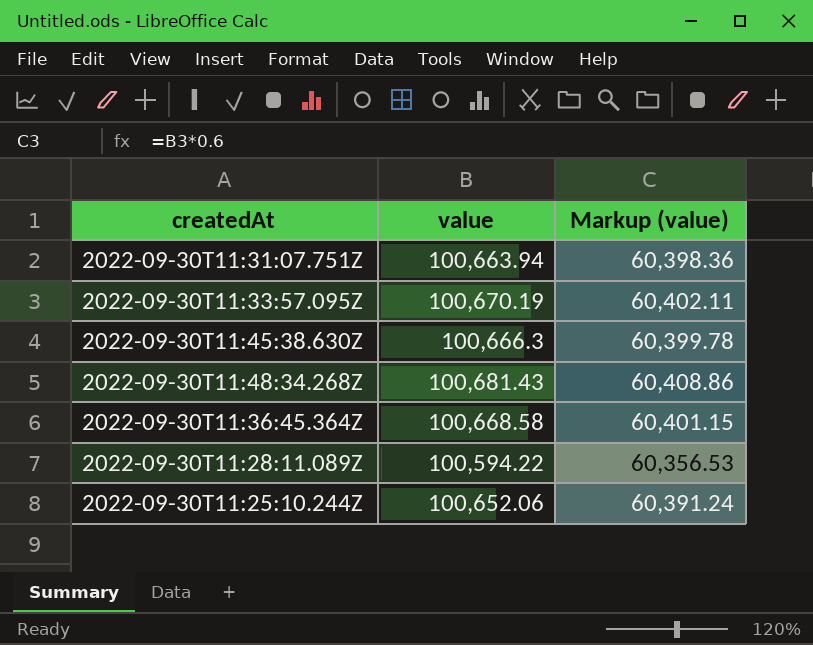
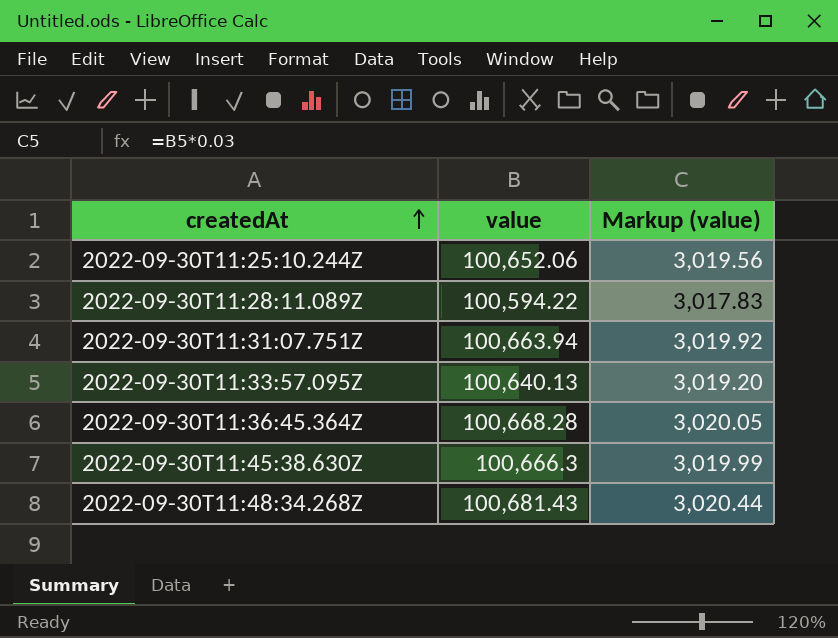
row order: none -> createdAt ascending
column Markup (value) | formula: [value] * 0.6 -> [value] * 0.03
2022-09-30T11:33:57.095Z | value: 100,670.19 -> 100,640.13
2022-09-30T11:36:45.364Z | value: 100,668.58 -> 100,668.28

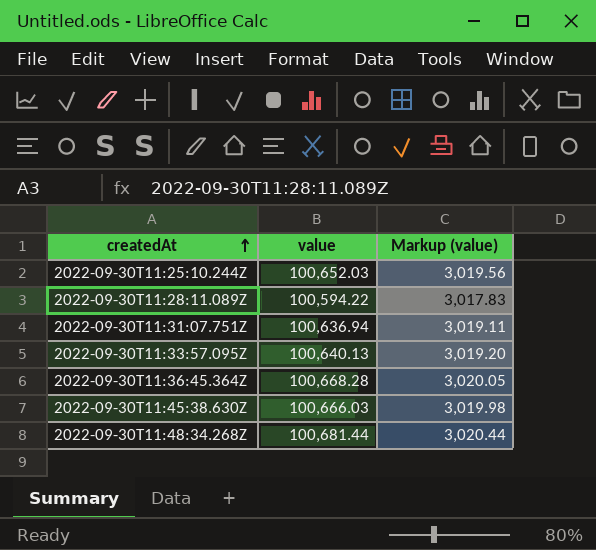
2022-09-30T11:25:10.244Z | value: 100,652.06 -> 100,652.03
2022-09-30T11:31:07.751Z | value: 100,663.94 -> 100,636.94
2022-09-30T11:31:07.751Z | Markup (value): 3,019.92 -> 3,019.11
2022-09-30T11:45:38.630Z | value: 100,666.3 -> 100,666.03
2022-09-30T11:45:38.630Z | Markup (value): 3,019.99 -> 3,019.98
2022-09-30T11:48:34.268Z | value: 100,681.43 -> 100,681.44

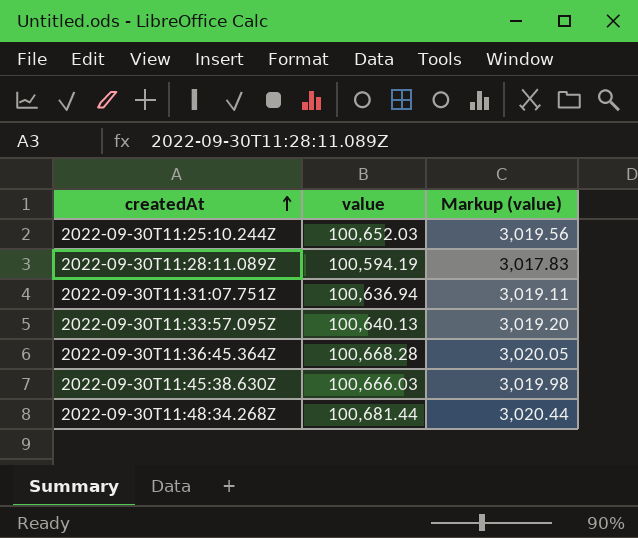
2022-09-30T11:28:11.089Z | value: 100,594.22 -> 100,594.19

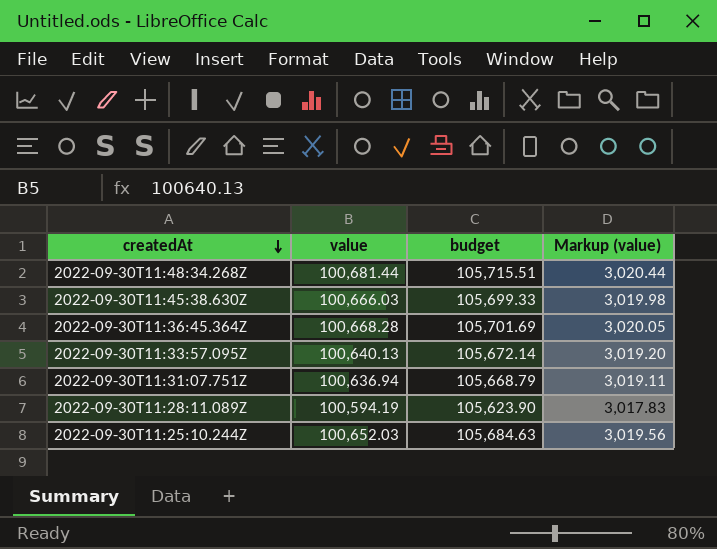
row order: createdAt ascending -> createdAt descending
column budget | formula: none -> [value] * 1.05

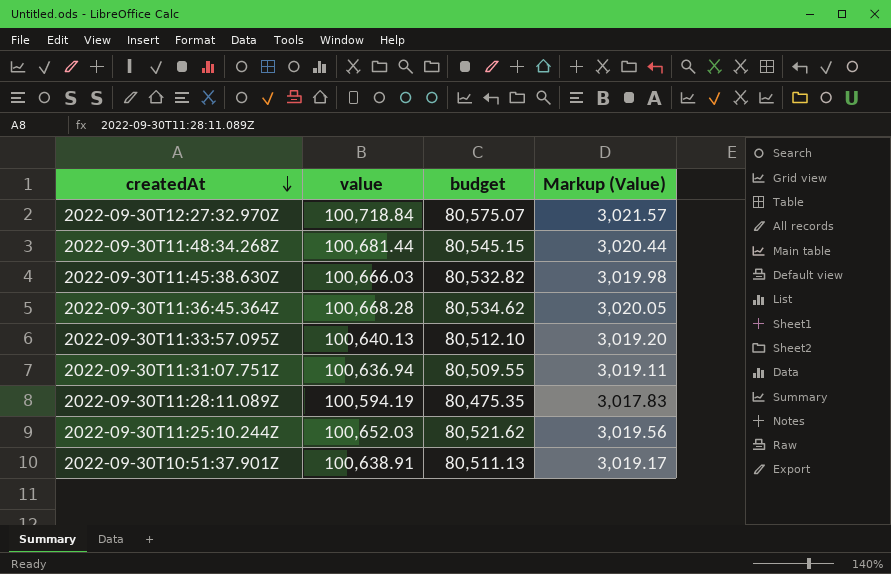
column budget | formula: [value] * 1.05 -> [value] * 0.8
column name: Markup (value) -> Markup (Value)
row 2022-09-30T12:27:32.970Z: none -> 100,718.84 | 80,575.07 | 3,021.57
row 2022-09-30T10:51:37.901Z: none -> 100,638.91 | 80,511.13 | 3,019.17

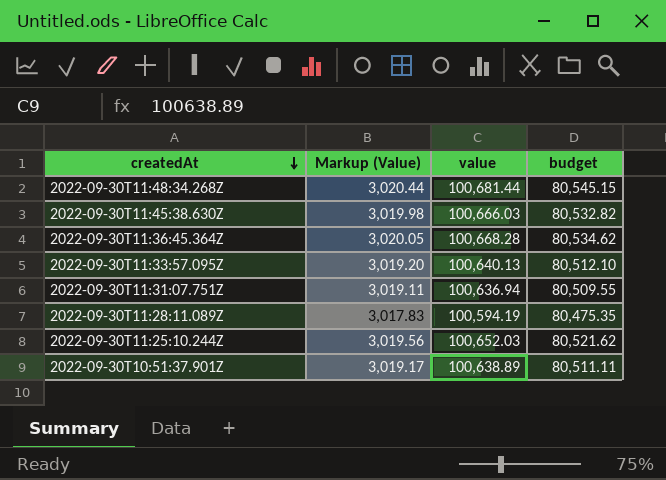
column Markup (Value) | position: 4 -> 2
row 2022-09-30T12:27:32.970Z: 100,718.84 | 80,575.07 | 3,021.57 -> none
2022-09-30T10:51:37.901Z | value: 100,638.91 -> 100,638.89
2022-09-30T10:51:37.901Z | budget: 80,511.13 -> 80,511.11

